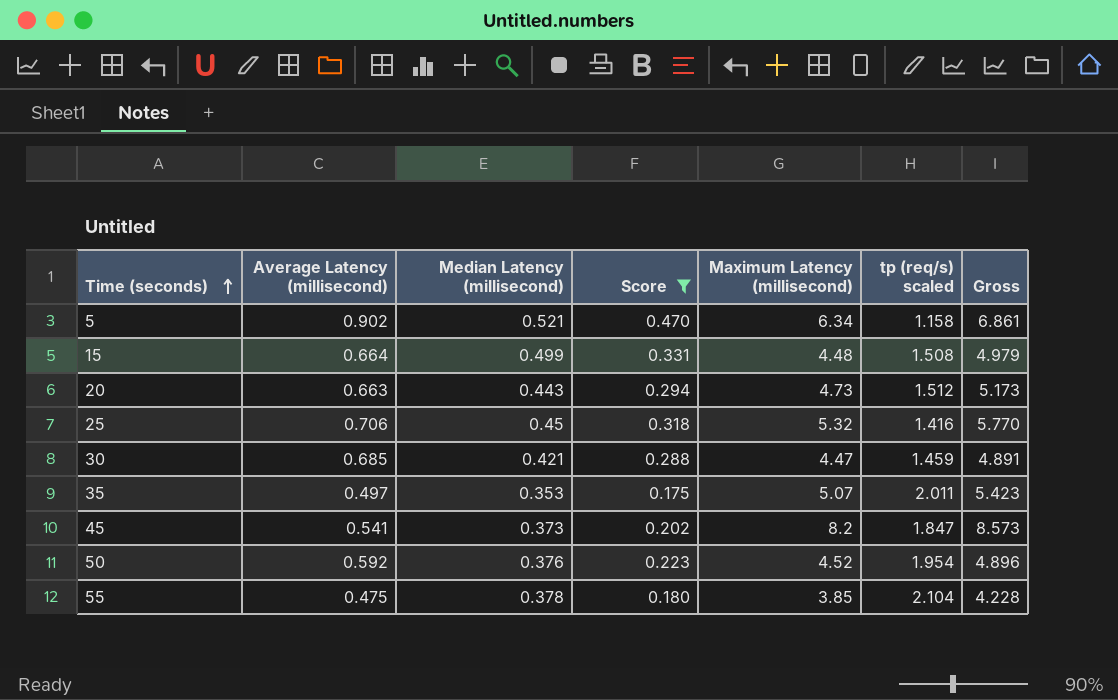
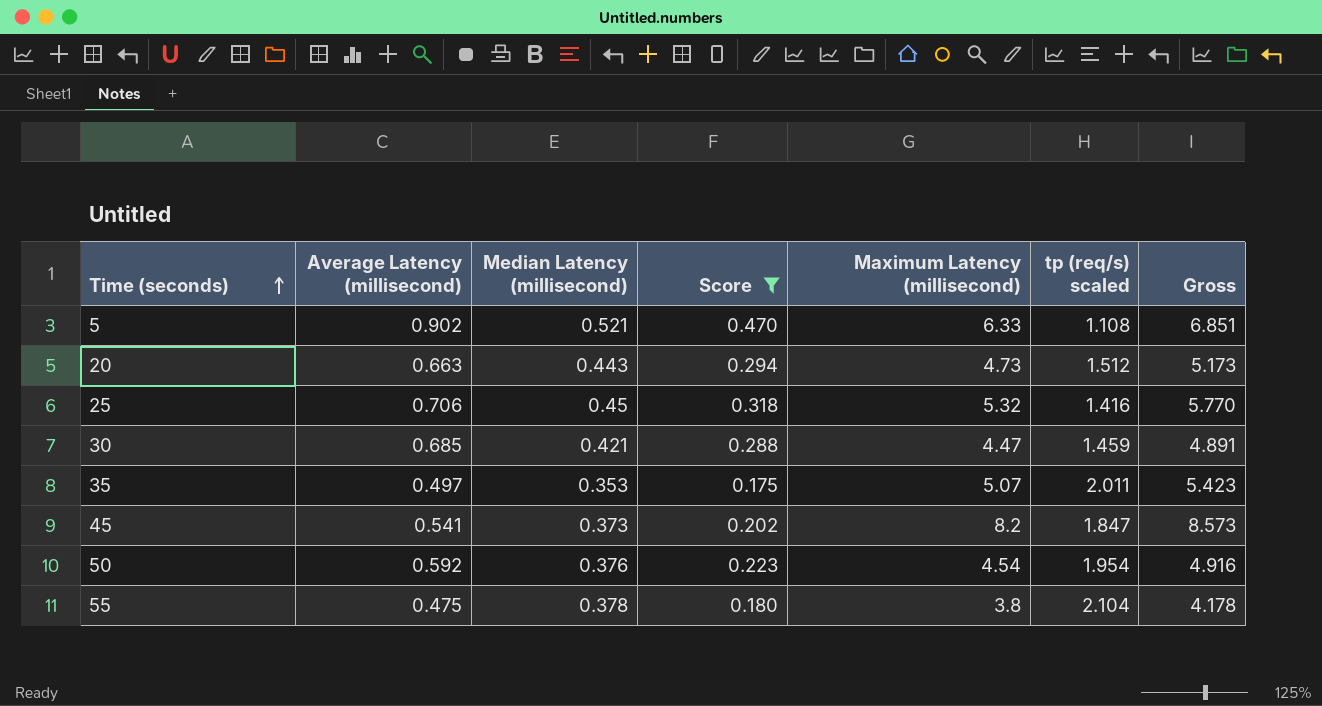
row 15: 0.664 | 0.499 | 0.331 | 4.48 | 1.508 | 4.979 -> none
5 | Maximum Latency (millisecond): 6.34 -> 6.33
5 | tp (req/s) scaled: 1.158 -> 1.108
5 | Gross: 6.861 -> 6.851
50 | Maximum Latency (millisecond): 4.52 -> 4.54
50 | Gross: 4.896 -> 4.916
55 | Maximum Latency (millisecond): 3.85 -> 3.8
55 | Gross: 4.228 -> 4.178

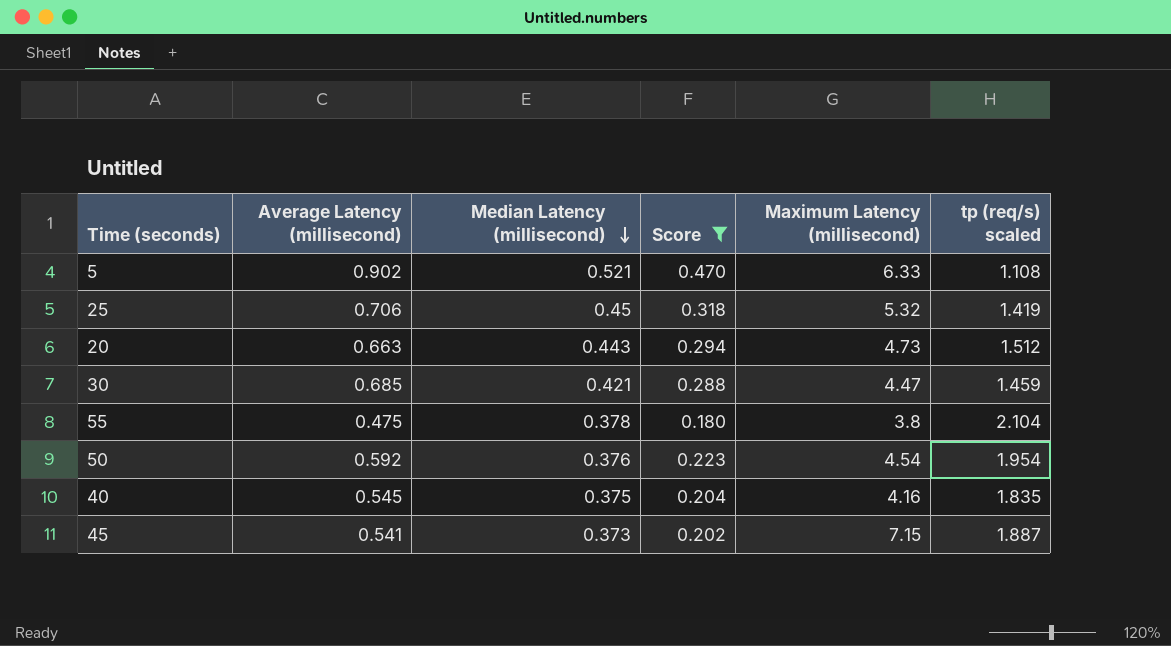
row order: Time (seconds) ascending -> Median Latency (millisecond) descending
column Gross | formula: [Median Latency (millisecond)] + [Maximum Latency (millisecond)] -> none
row 35: 0.497 | 0.353 | 0.175 | 5.07 | 2.011 | 5.423 -> none
25 | tp (req/s) scaled: 1.416 -> 1.419
row 40: none -> 0.545 | 0.375 | 0.204 | 4.16 | 1.835
45 | Maximum Latency (millisecond): 8.2 -> 7.15
45 | tp (req/s) scaled: 1.847 -> 1.887

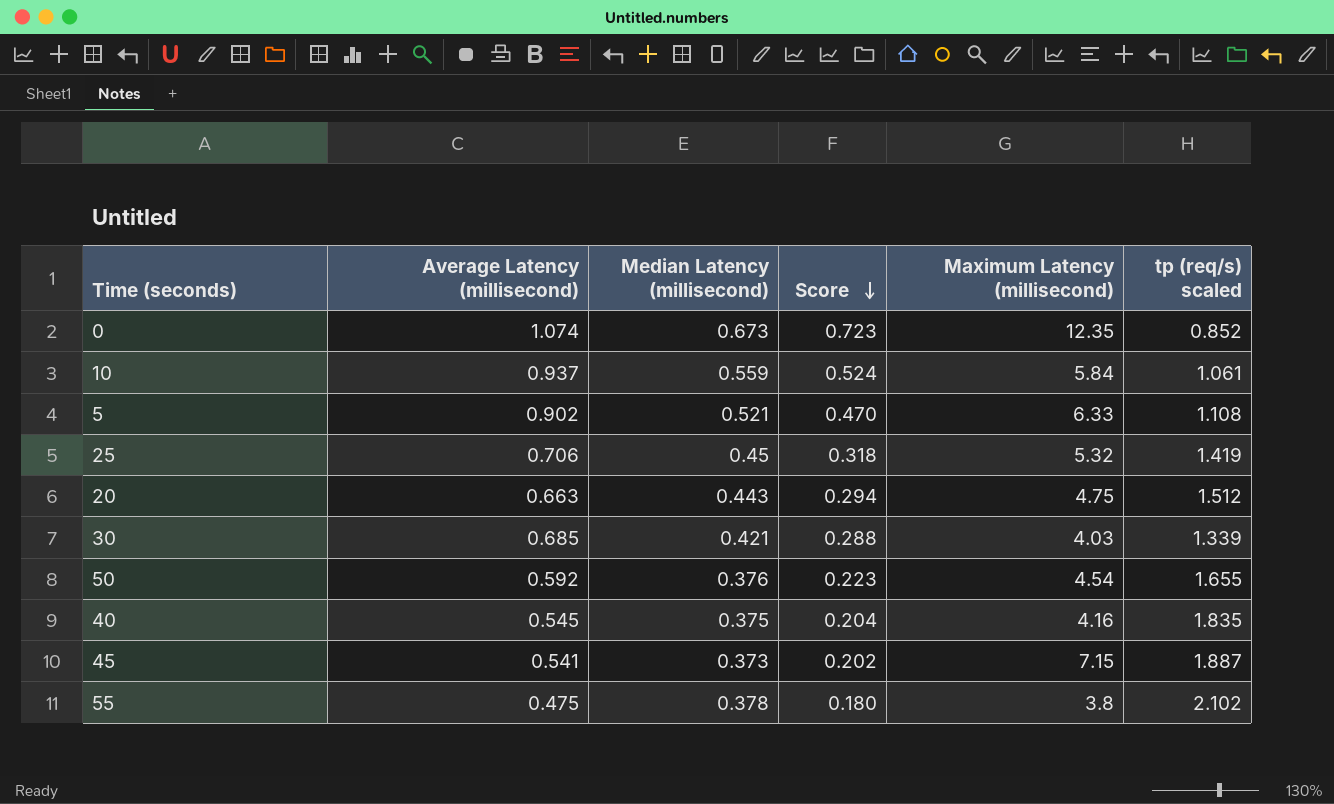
filter: Score <= 0.470 -> none
row order: Median Latency (millisecond) descending -> Score descending
20 | Maximum Latency (millisecond): 4.73 -> 4.75
30 | Maximum Latency (millisecond): 4.47 -> 4.03
30 | tp (req/s) scaled: 1.459 -> 1.339
50 | tp (req/s) scaled: 1.954 -> 1.655
55 | tp (req/s) scaled: 2.104 -> 2.102

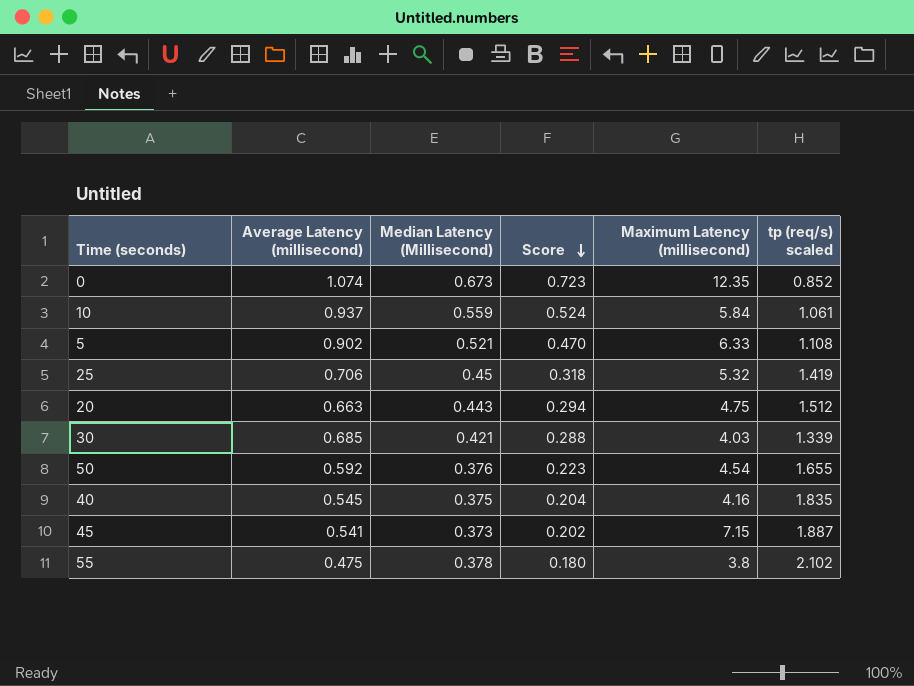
column name: Median Latency (millisecond) -> Median Latency (Millisecond)

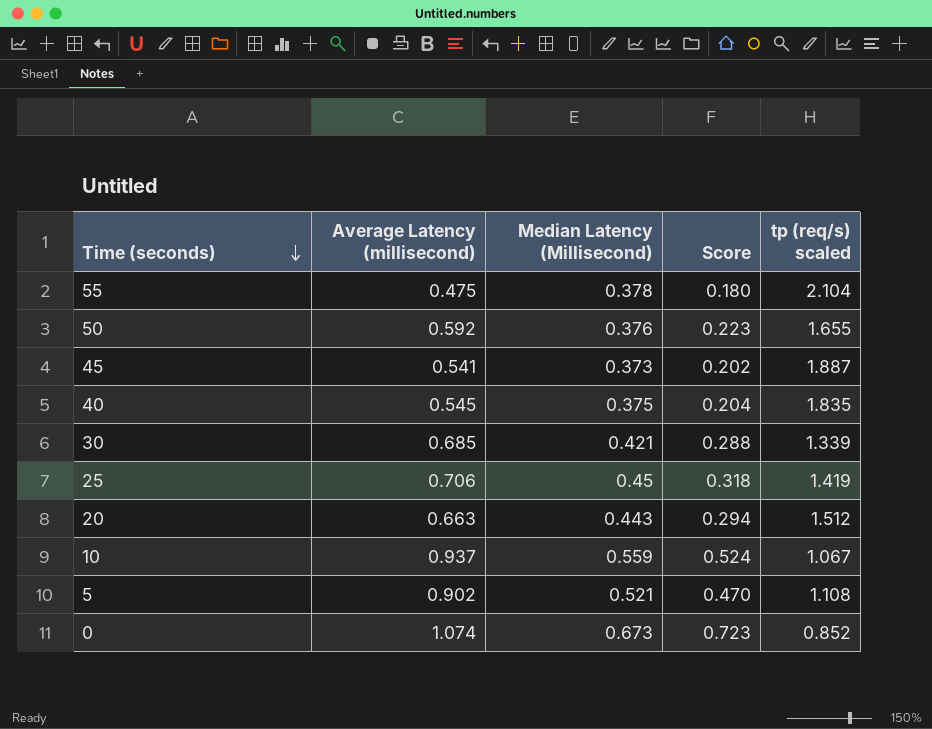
row order: Score descending -> Time (seconds) descending
column Maximum Latency (millisecond) | position: 5 -> none
55 | tp (req/s) scaled: 2.102 -> 2.104
10 | tp (req/s) scaled: 1.061 -> 1.067

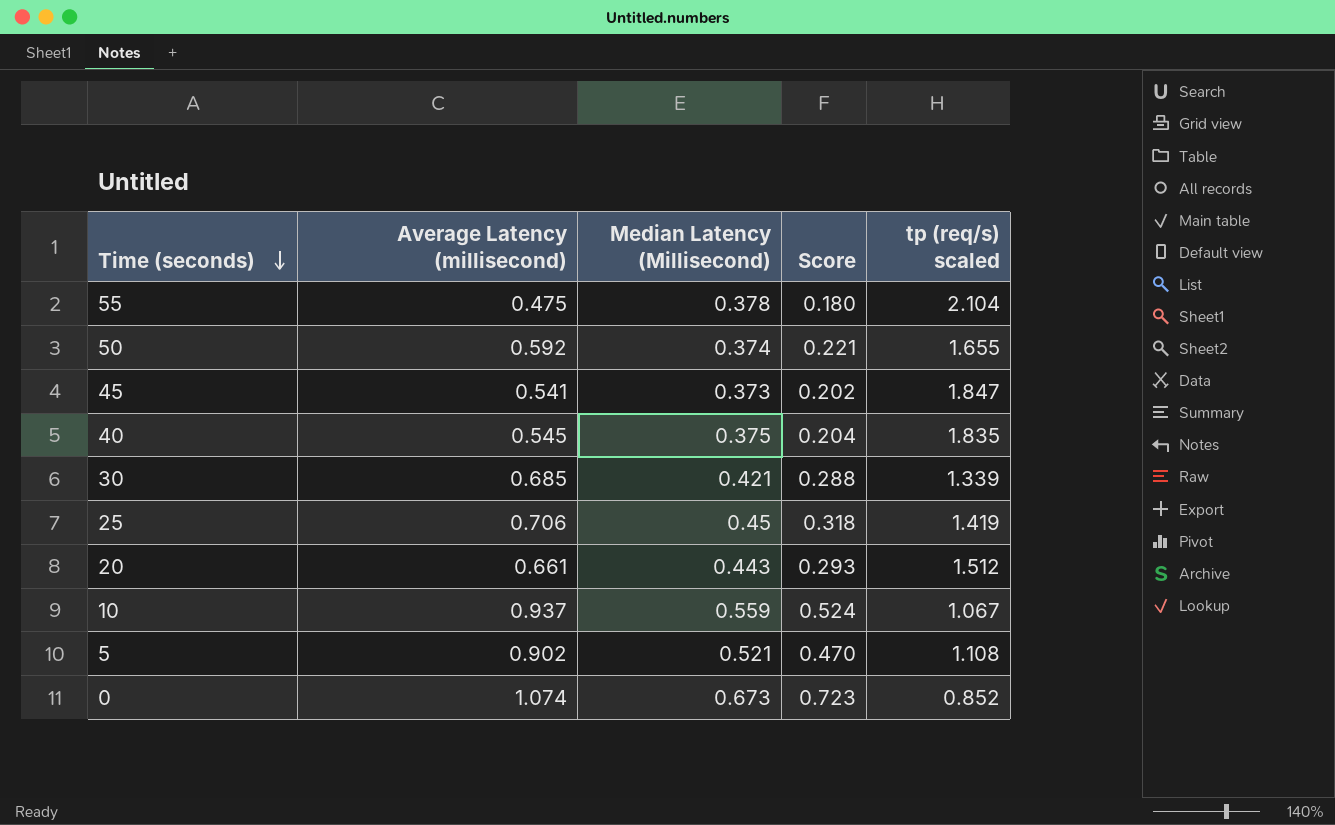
50 | Median Latency (Millisecond): 0.376 -> 0.374
50 | Score: 0.223 -> 0.221
45 | tp (req/s) scaled: 1.887 -> 1.847
20 | Average Latency (millisecond): 0.663 -> 0.661
20 | Score: 0.294 -> 0.293

